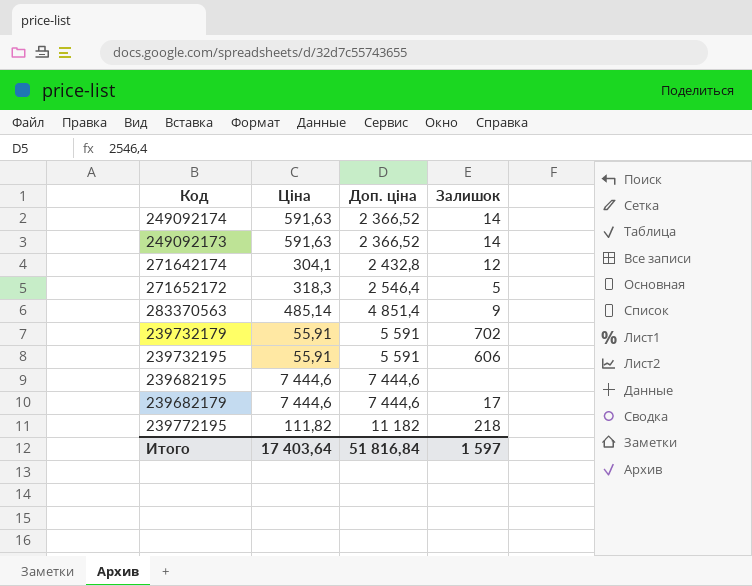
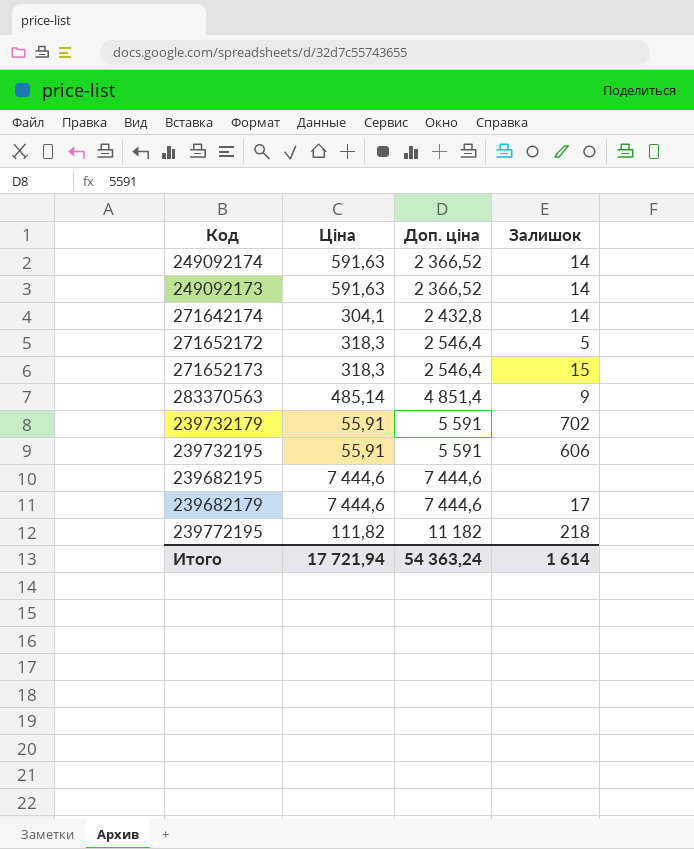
271642174 | Залишок: 12 -> 14
row 271652173: none -> 318,3 | 2 546,4 | 15
Итого | Ціна: 17 403,64 -> 17 721,94
Итого | Доп. ціна: 51 816,84 -> 54 363,24
Итого | Залишок: 1 597 -> 1 614

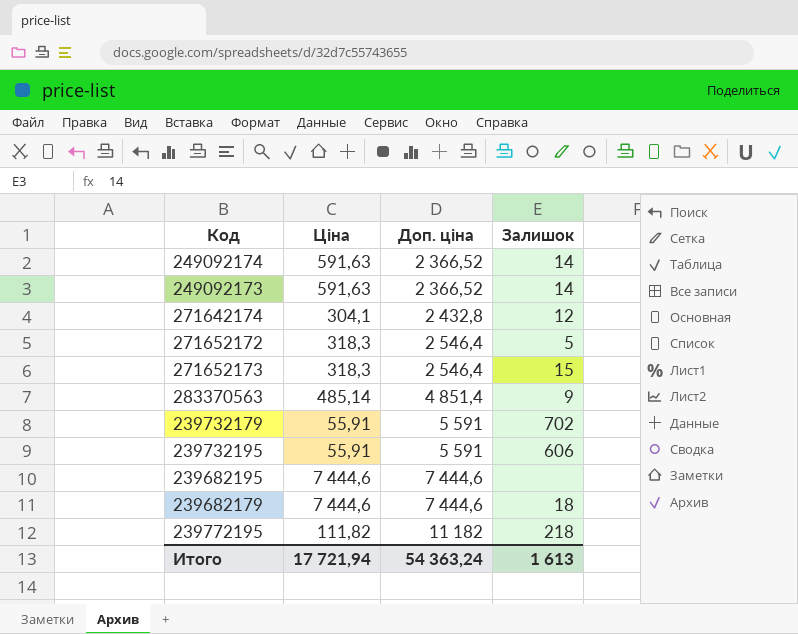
271642174 | Залишок: 14 -> 12
239682179 | Залишок: 17 -> 18
Итого | Залишок: 1 614 -> 1 613

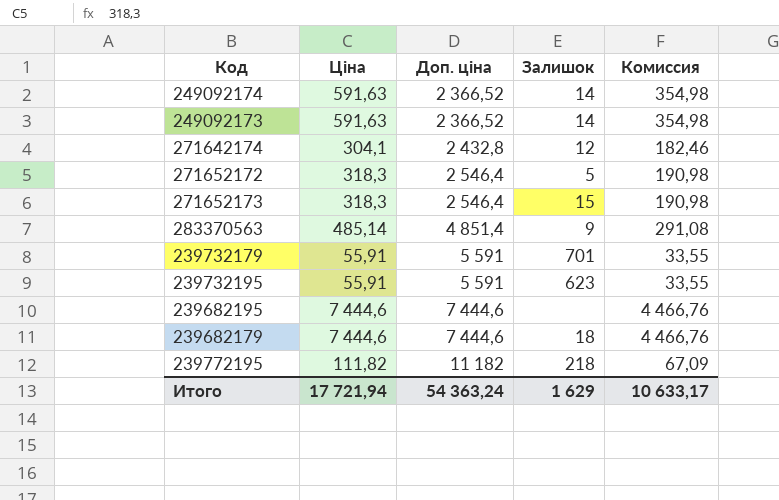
column Комиссия | formula: none -> [Ціна] * 0,6
239732179 | Залишок: 702 -> 701
239732195 | Залишок: 606 -> 623
Итого | Залишок: 1 613 -> 1 629

